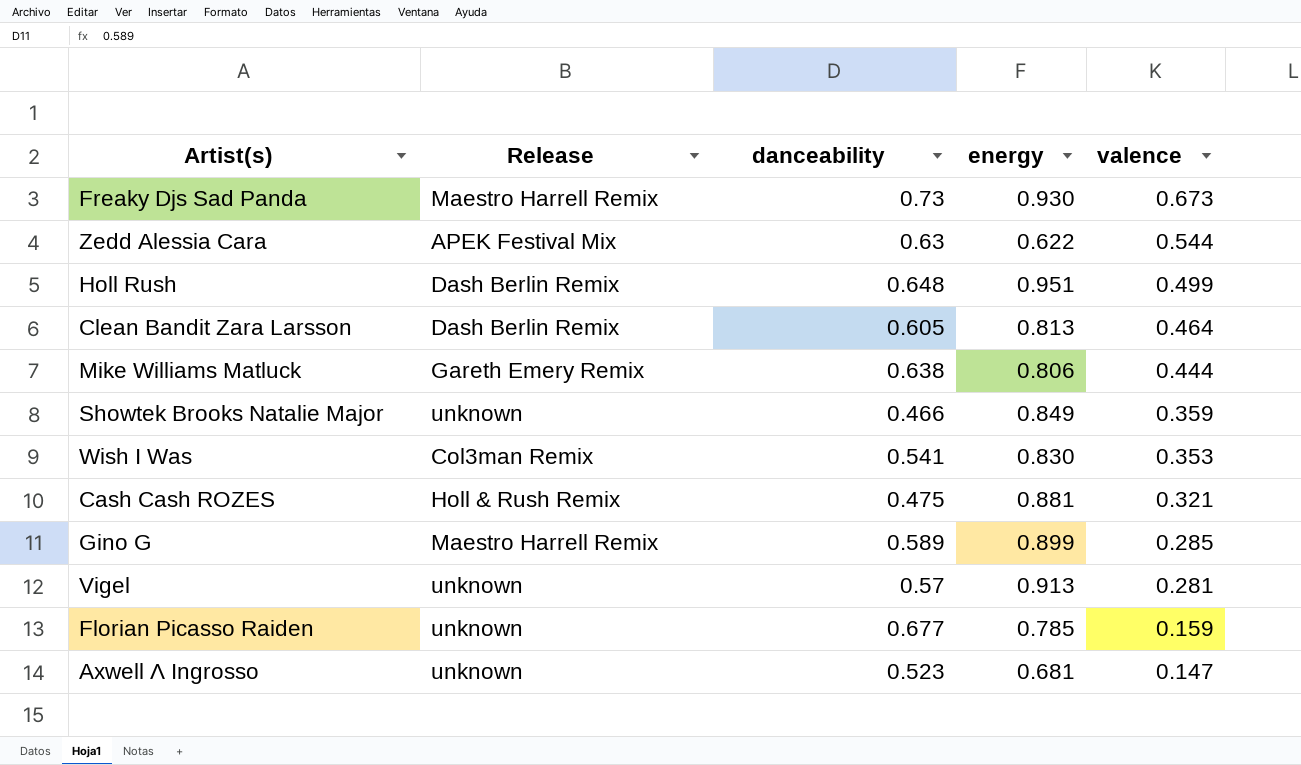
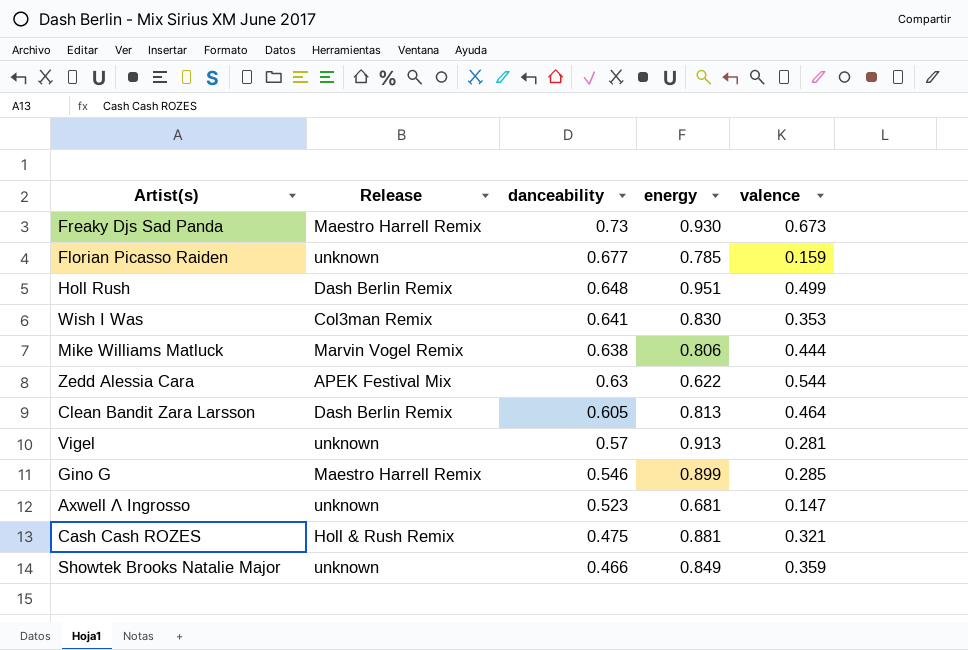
row order: valence descending -> danceability descending
Wish I Was | danceability: 0.541 -> 0.641
Mike Williams Matluck | Release: Gareth Emery Remix -> Marvin Vogel Remix
Gino G | danceability: 0.589 -> 0.546

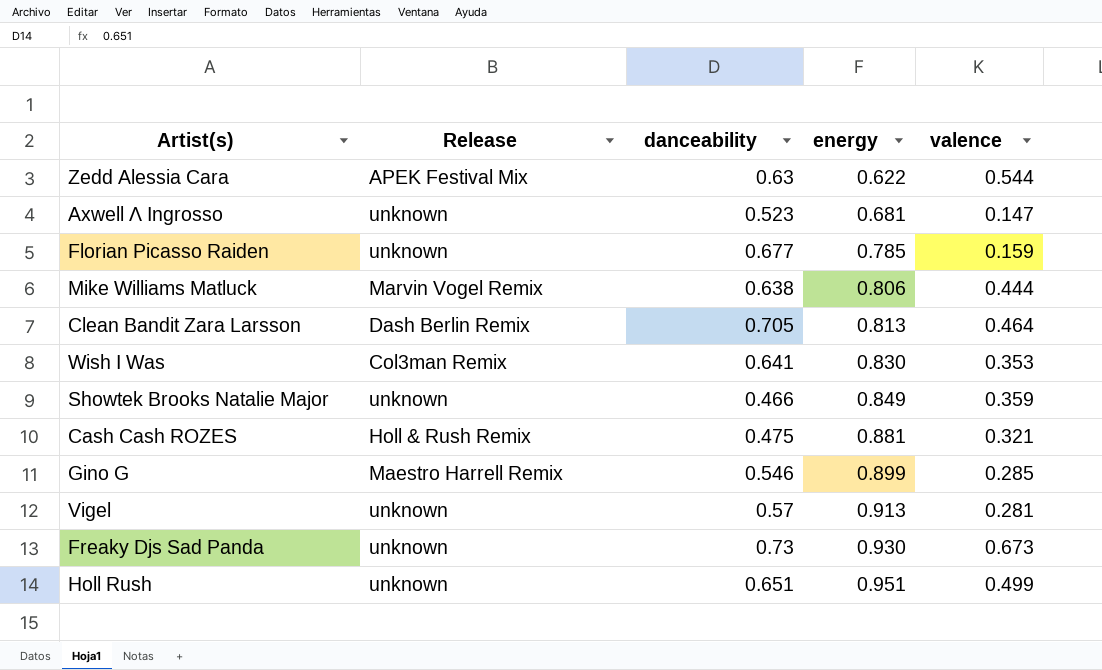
row order: danceability descending -> energy ascending
Clean Bandit Zara Larsson | danceability: 0.605 -> 0.705
Freaky Djs Sad Panda | Release: Maestro Harrell Remix -> unknown
Holl Rush | Release: Dash Berlin Remix -> unknown
Holl Rush | danceability: 0.648 -> 0.651

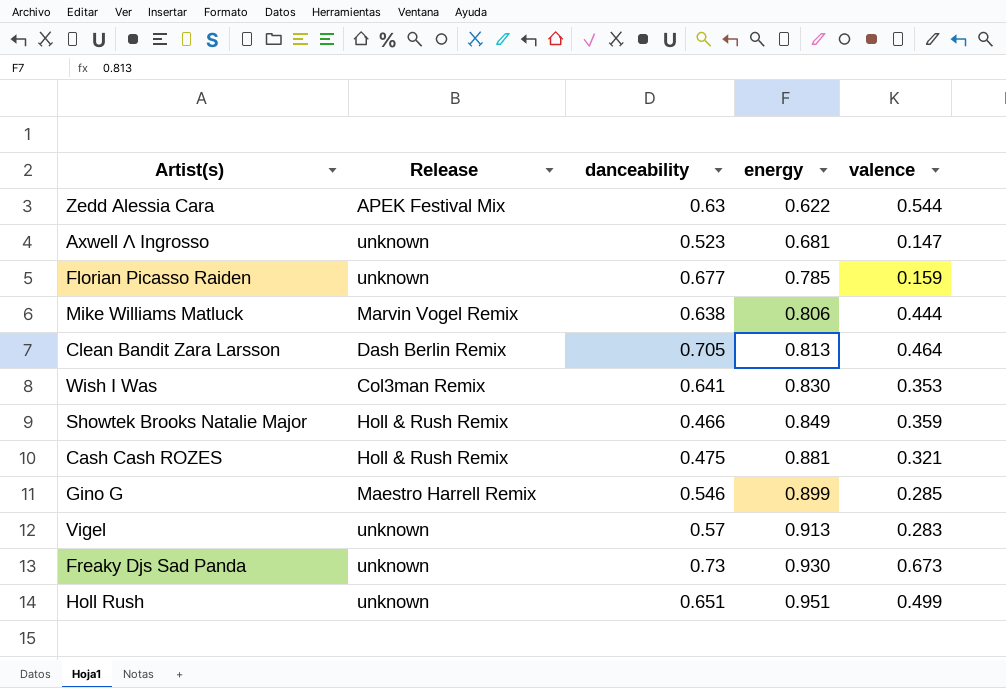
Showtek Brooks Natalie Major | Release: unknown -> Holl & Rush Remix
Vigel | valence: 0.281 -> 0.283

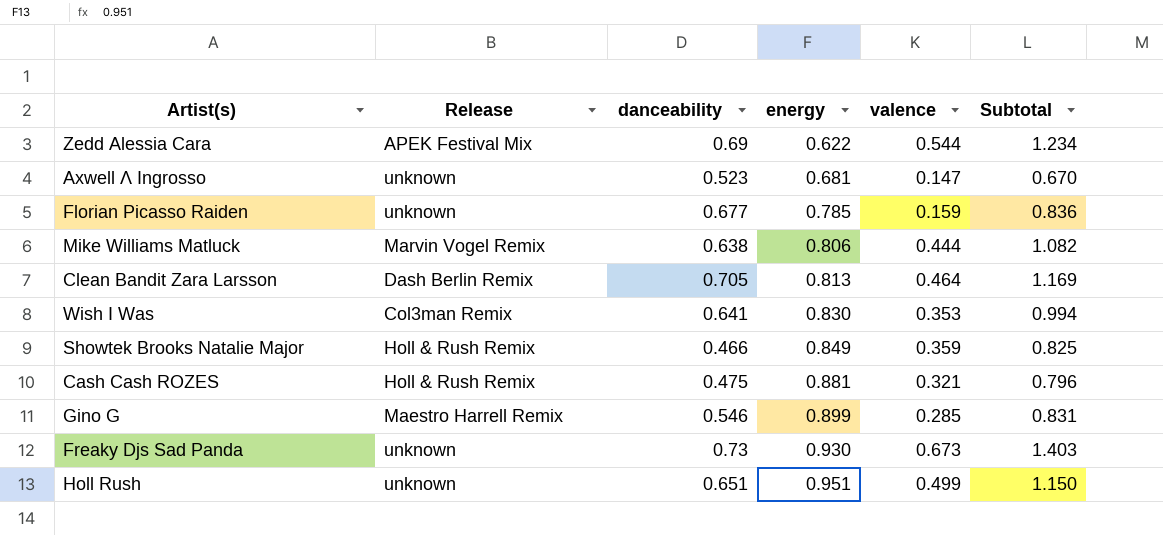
column Subtotal | formula: none -> [danceability] + [valence]
row Vigel: unknown | 0.57 | 0.913 | 0.283 -> none
Zedd Alessia Cara | danceability: 0.63 -> 0.69

